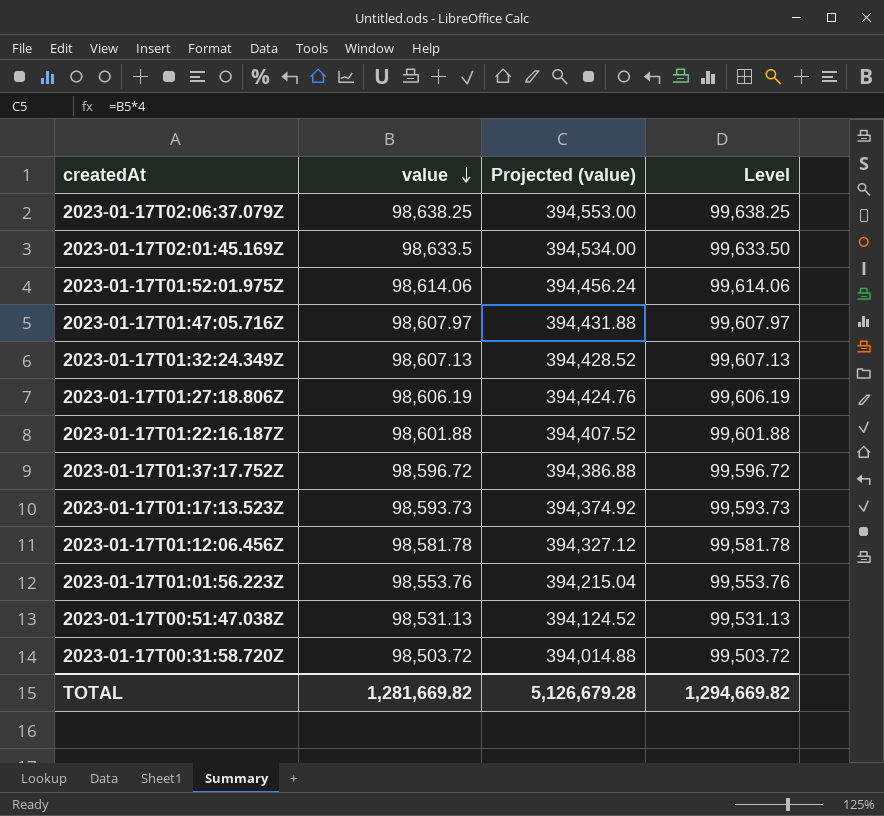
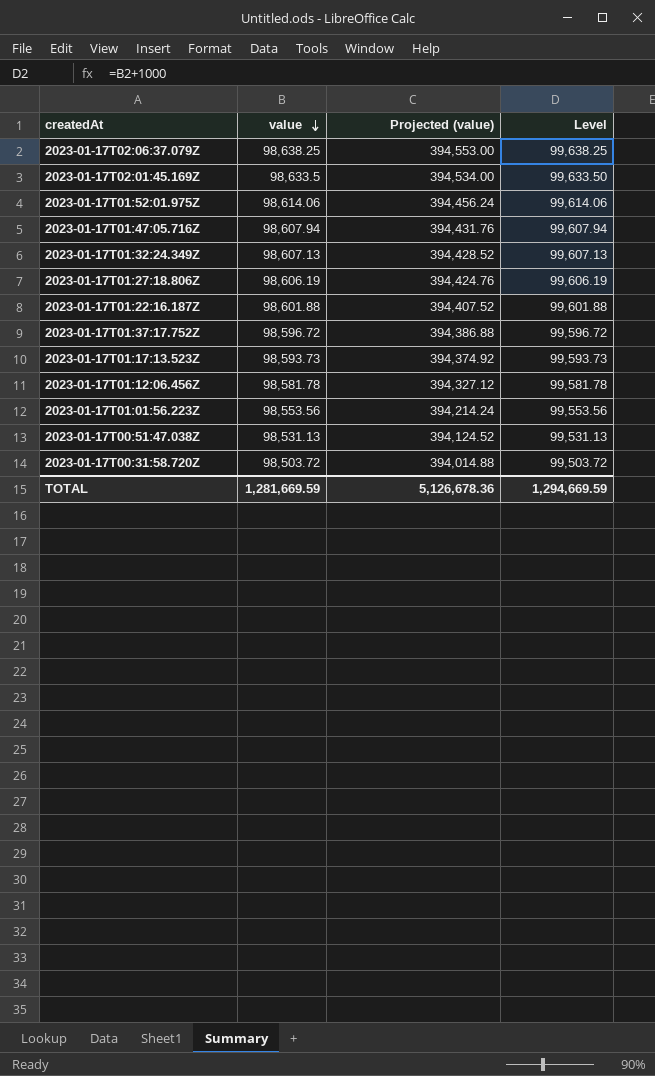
2023-01-17T01:47:05.716Z | value: 98,607.97 -> 98,607.94
2023-01-17T01:47:05.716Z | Projected (value): 394,431.88 -> 394,431.76
2023-01-17T01:47:05.716Z | Level: 99,607.97 -> 99,607.94
2023-01-17T01:01:56.223Z | value: 98,553.76 -> 98,553.56
2023-01-17T01:01:56.223Z | Projected (value): 394,215.04 -> 394,214.24
2023-01-17T01:01:56.223Z | Level: 99,553.76 -> 99,553.56
TOTAL | value: 1,281,669.82 -> 1,281,669.59
TOTAL | Projected (value): 5,126,679.28 -> 5,126,678.36
TOTAL | Level: 1,294,669.82 -> 1,294,669.59

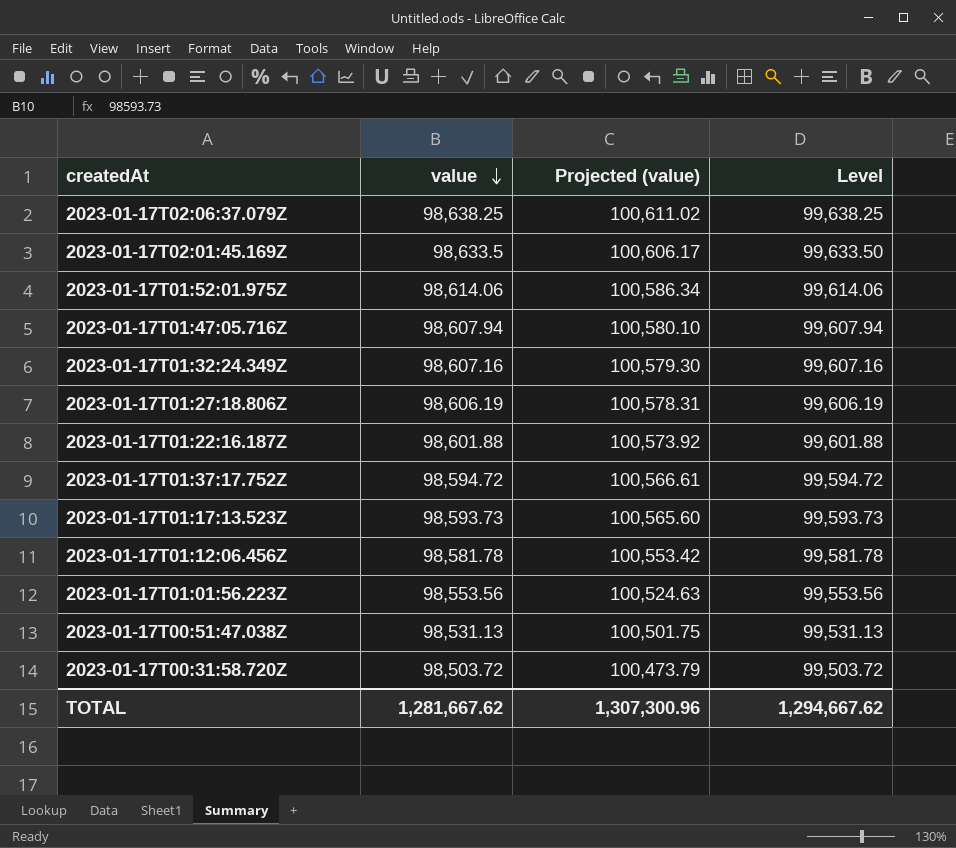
column Projected (value) | formula: [value] * 4 -> [value] * 1.02
2023-01-17T01:32:24.349Z | value: 98,607.13 -> 98,607.16
2023-01-17T01:32:24.349Z | Level: 99,607.13 -> 99,607.16
2023-01-17T01:37:17.752Z | value: 98,596.72 -> 98,594.72
2023-01-17T01:37:17.752Z | Level: 99,596.72 -> 99,594.72
TOTAL | value: 1,281,669.59 -> 1,281,667.62
TOTAL | Projected (value): 5,126,678.36 -> 1,307,300.96
TOTAL | Level: 1,294,669.59 -> 1,294,667.62

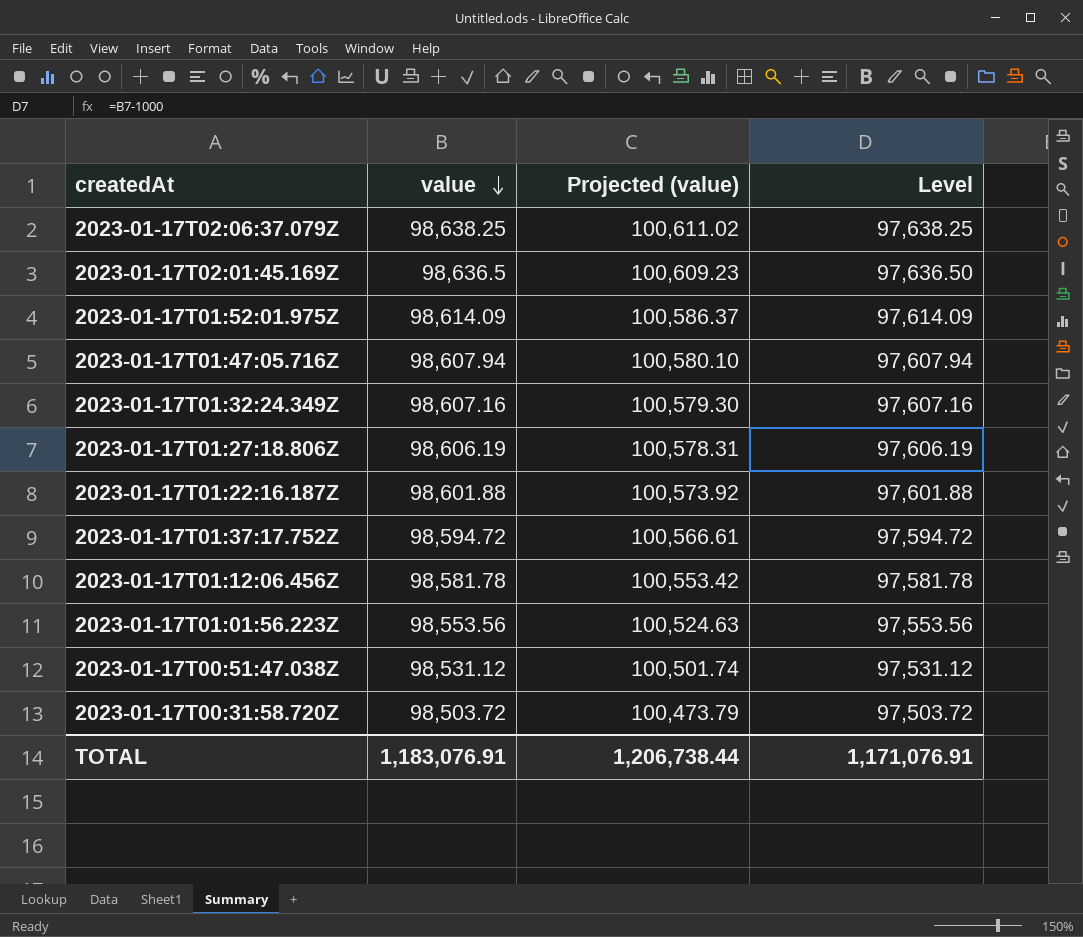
column Level | formula: [value] + 1000 -> [value] - 1000
row 2023-01-17T01:17:13.523Z: 98,593.73 | 100,565.60 | 99,593.73 -> none
2023-01-17T02:01:45.169Z | value: 98,633.5 -> 98,636.5
2023-01-17T02:01:45.169Z | Projected (value): 100,606.17 -> 100,609.23
2023-01-17T01:52:01.975Z | value: 98,614.06 -> 98,614.09
2023-01-17T01:52:01.975Z | Projected (value): 100,586.34 -> 100,586.37
2023-01-17T00:51:47.038Z | value: 98,531.13 -> 98,531.12
2023-01-17T00:51:47.038Z | Projected (value): 100,501.75 -> 100,501.74
TOTAL | value: 1,281,667.62 -> 1,183,076.91
TOTAL | Projected (value): 1,307,300.96 -> 1,206,738.44
TOTAL | Level: 1,294,667.62 -> 1,171,076.91

